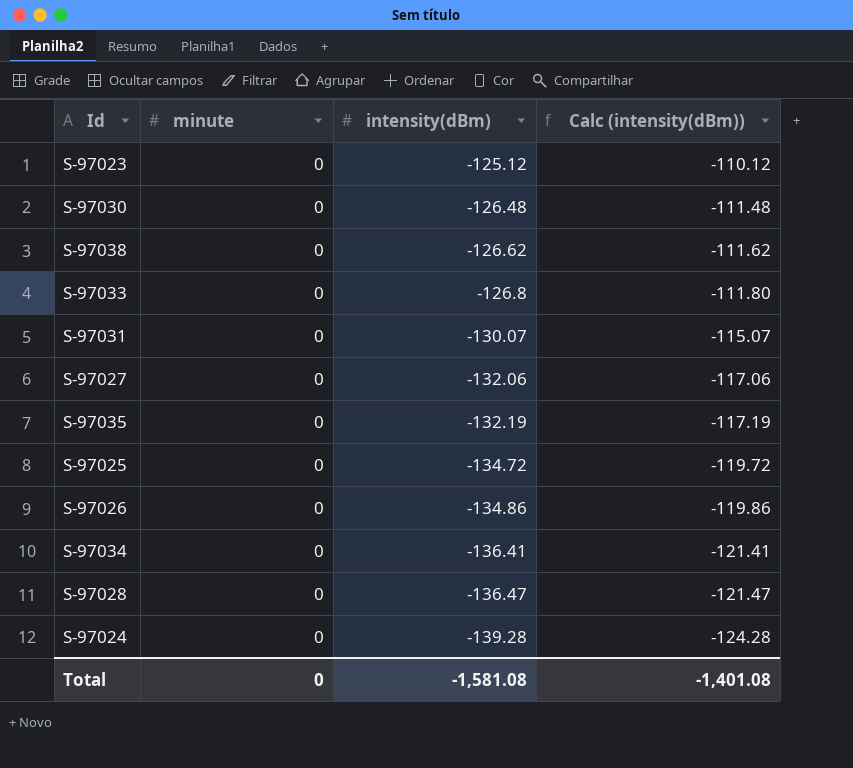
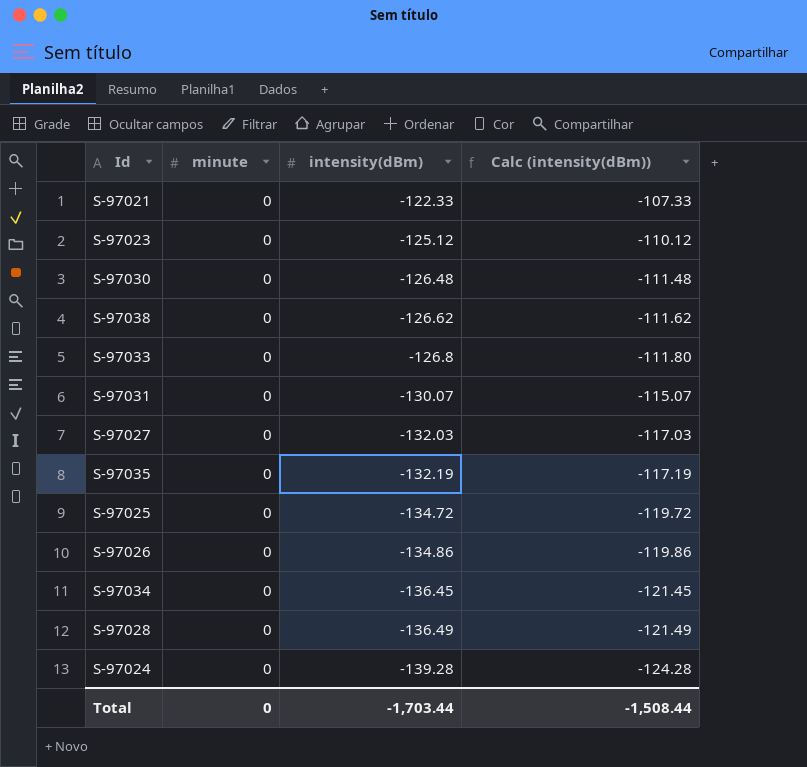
row S-97021: none -> 0 | -122.33 | -107.33
S-97027 | intensity(dBm): -132.06 -> -132.03
S-97027 | Calc (intensity(dBm)): -117.06 -> -117.03
S-97034 | intensity(dBm): -136.41 -> -136.45
S-97034 | Calc (intensity(dBm)): -121.41 -> -121.45
S-97028 | intensity(dBm): -136.47 -> -136.49
S-97028 | Calc (intensity(dBm)): -121.47 -> -121.49
Total | intensity(dBm): -1,581.08 -> -1,703.44
Total | Calc (intensity(dBm)): -1,401.08 -> -1,508.44

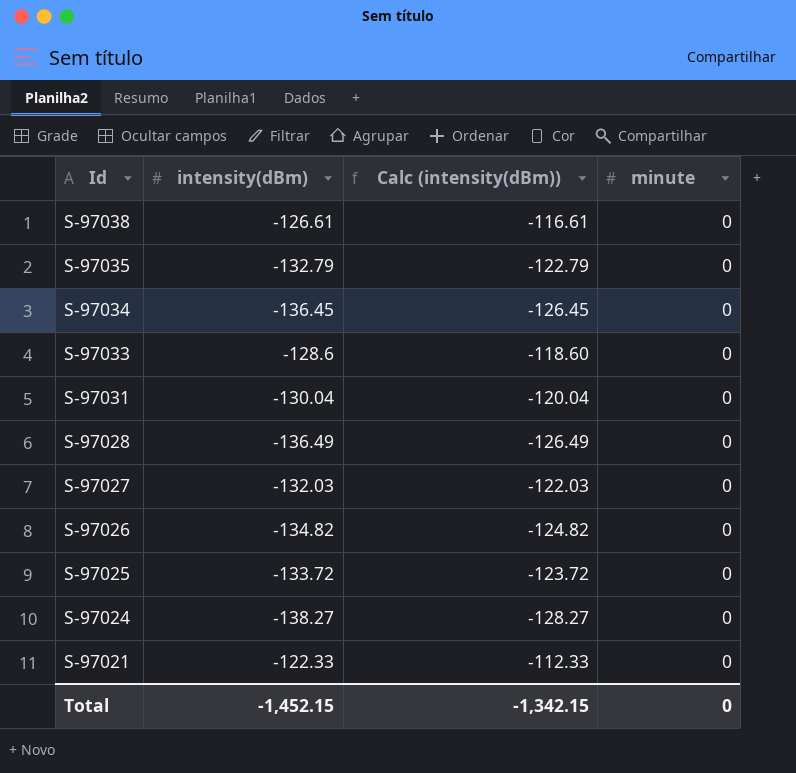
row order: intensity(dBm) descending -> Id descending
column Calc (intensity(dBm)) | formula: [intensity(dBm)] + 15 -> [intensity(dBm)] + 10
column minute | position: 2 -> 4
row S-97023: 0 | -125.12 | -110.12 -> none
row S-97030: 0 | -126.48 | -111.48 -> none
S-97038 | intensity(dBm): -126.62 -> -126.61
S-97035 | intensity(dBm): -132.19 -> -132.79
S-97033 | intensity(dBm): -126.8 -> -128.6
S-97031 | intensity(dBm): -130.07 -> -130.04
S-97026 | intensity(dBm): -134.86 -> -134.82
S-97025 | intensity(dBm): -134.72 -> -133.72
S-97024 | intensity(dBm): -139.28 -> -138.27
Total | intensity(dBm): -1,703.44 -> -1,452.15
Total | Calc (intensity(dBm)): -1,508.44 -> -1,342.15

